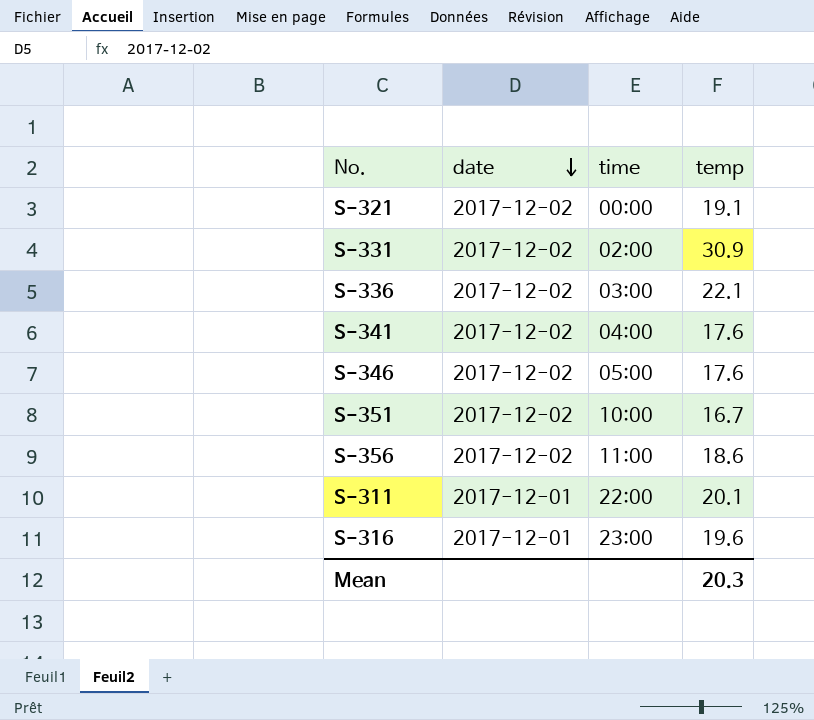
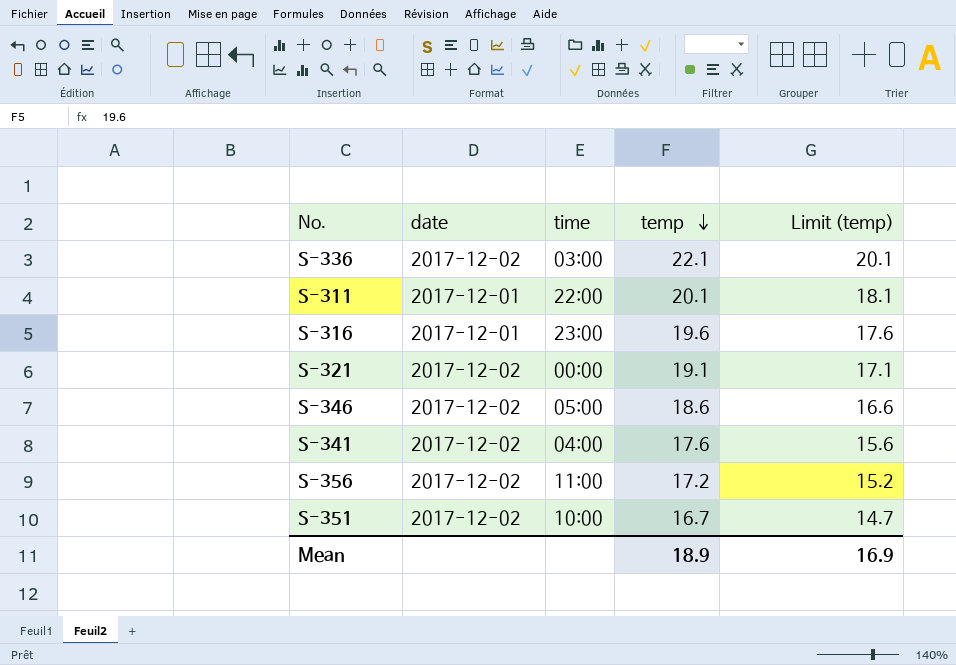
row order: date descending -> temp descending
column Limit (temp) | formula: none -> [temp] - 2
row S-331: 2017-12-02 | 02:00 | 30.9 -> none
S-346 | temp: 17.6 -> 18.6
S-356 | temp: 18.6 -> 17.2
Mean | temp: 20.3 -> 18.9

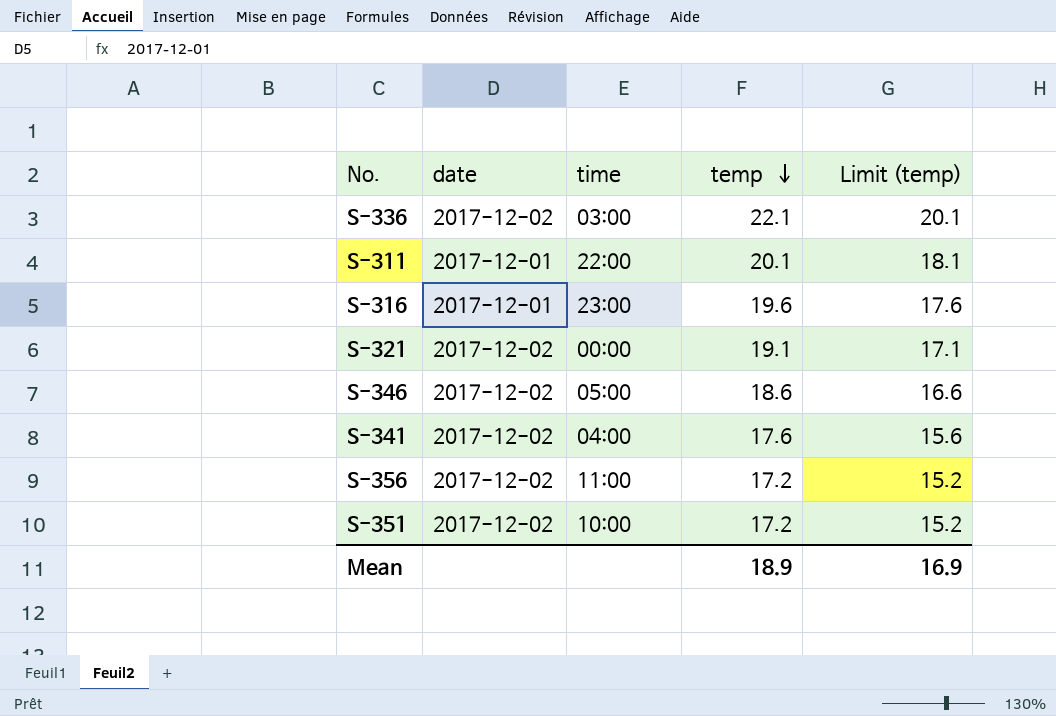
S-351 | temp: 16.7 -> 17.2
S-351 | Limit (temp): 14.7 -> 15.2

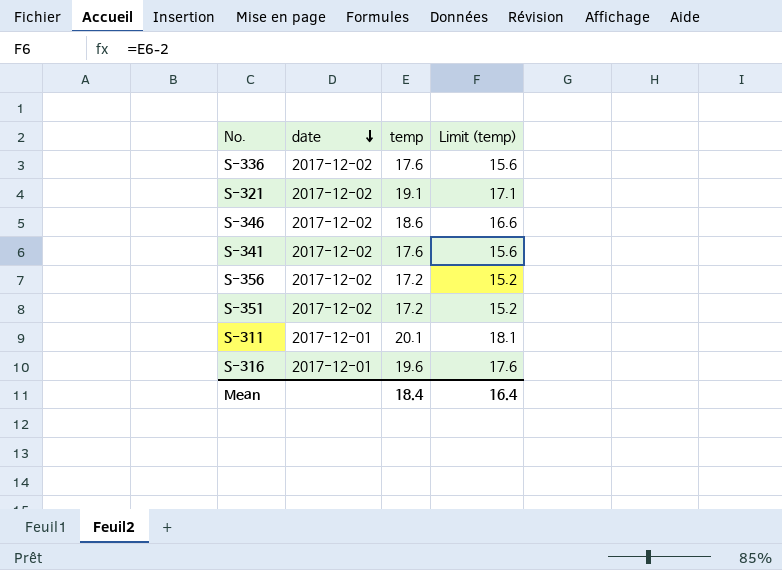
row order: temp descending -> date descending
column time | position: 3 -> none
S-336 | temp: 22.1 -> 17.6
S-336 | Limit (temp): 20.1 -> 15.6
Mean | temp: 18.9 -> 18.4
Mean | Limit (temp): 16.9 -> 16.4

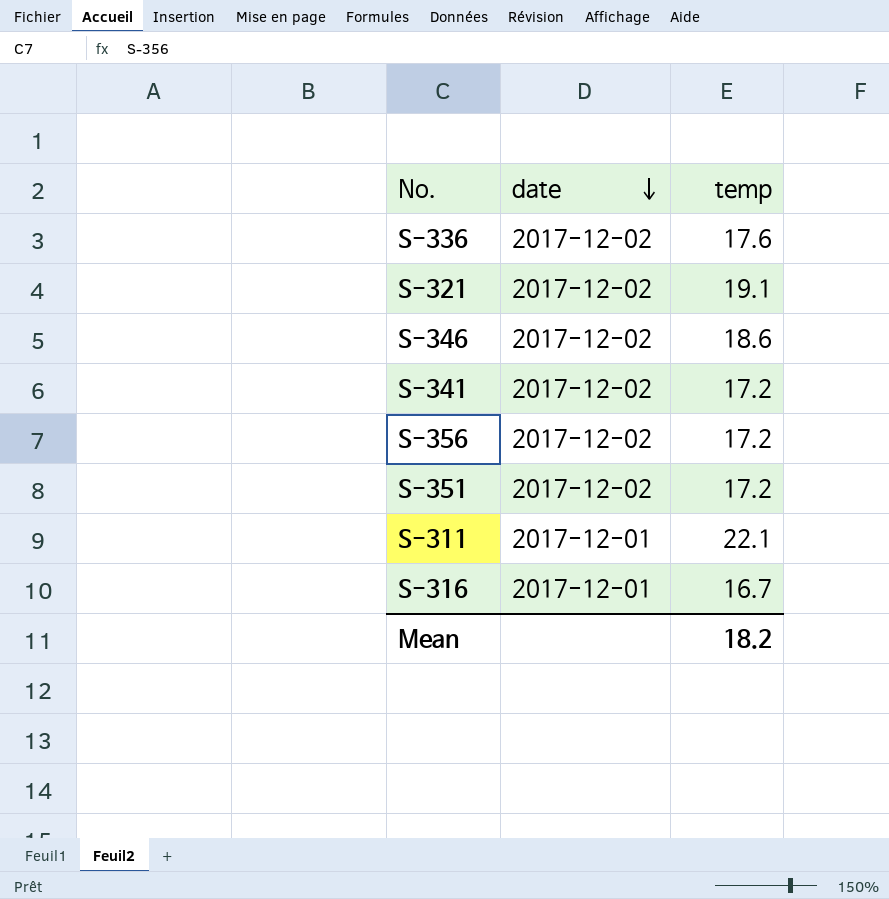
column Limit (temp) | formula: [temp] - 2 -> none
S-341 | temp: 17.6 -> 17.2
S-311 | temp: 20.1 -> 22.1
S-316 | temp: 19.6 -> 16.7
Mean | temp: 18.4 -> 18.2

